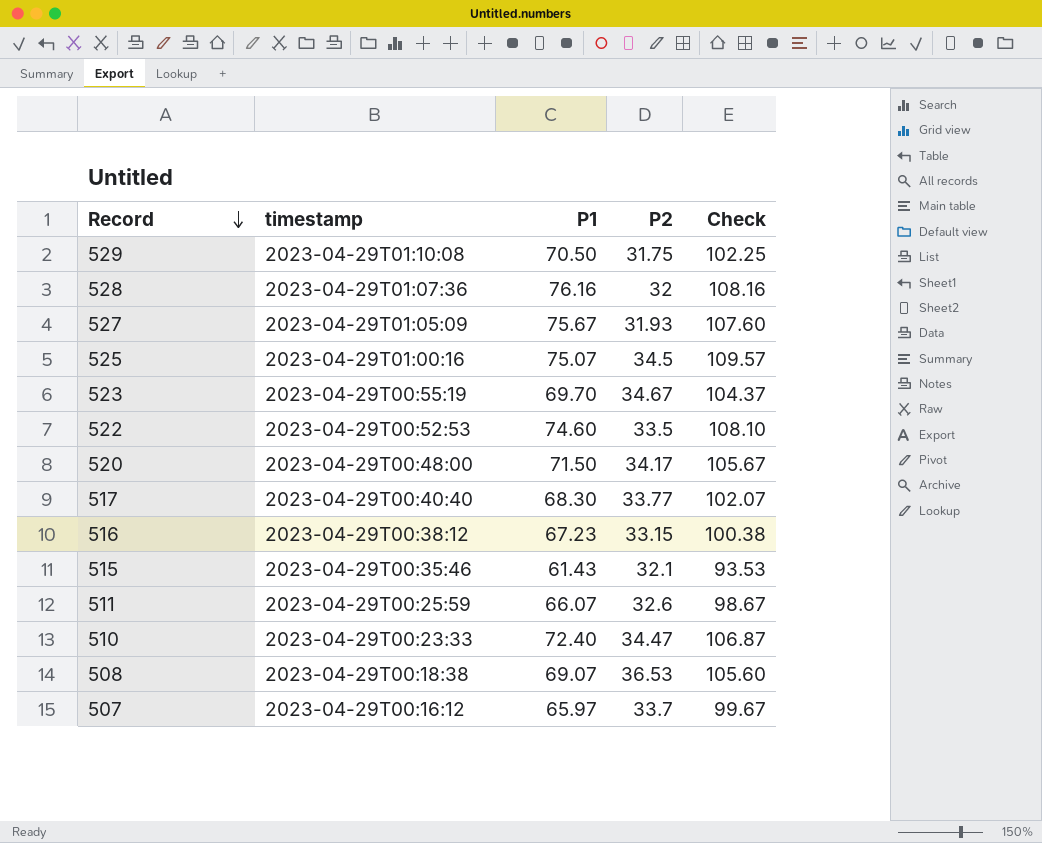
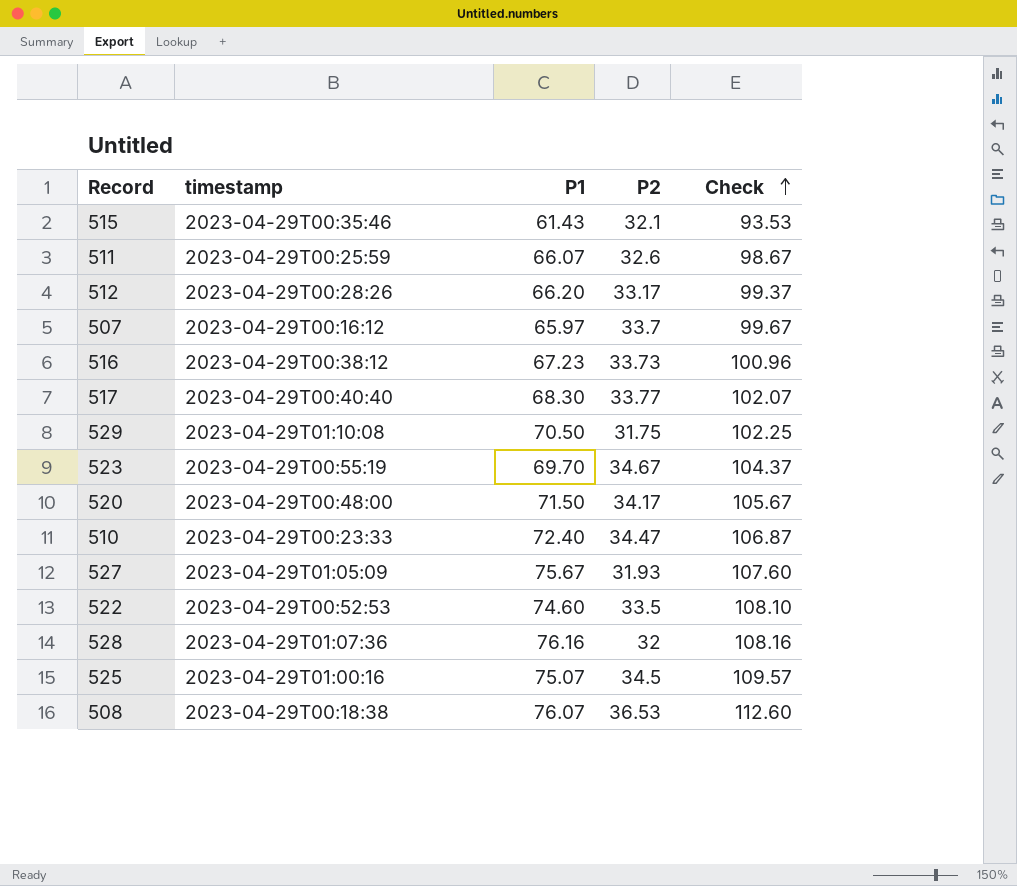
row order: Record descending -> Check ascending
row 512: none -> 2023-04-29T00:28:26 | 66.20 | 33.17 | 99.37
516 | P2: 33.15 -> 33.73
516 | Check: 100.38 -> 100.96
508 | P1: 69.07 -> 76.07
508 | Check: 105.60 -> 112.60

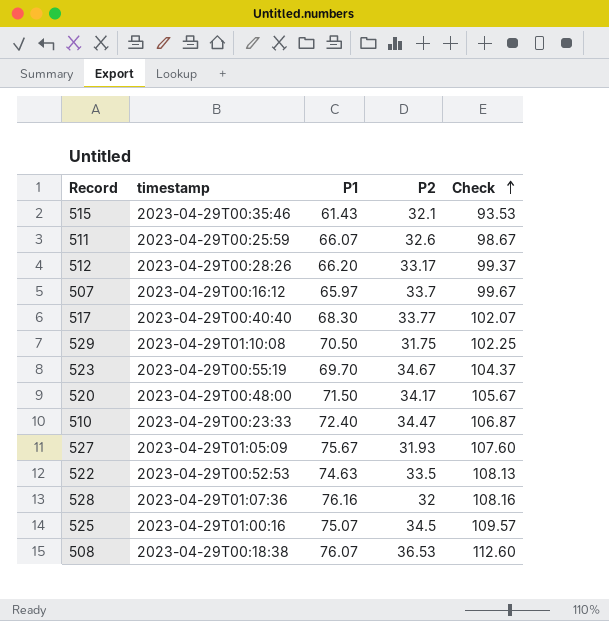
row 516: 2023-04-29T00:38:12 | 67.23 | 33.73 | 100.96 -> none
522 | P1: 74.60 -> 74.63
522 | Check: 108.10 -> 108.13

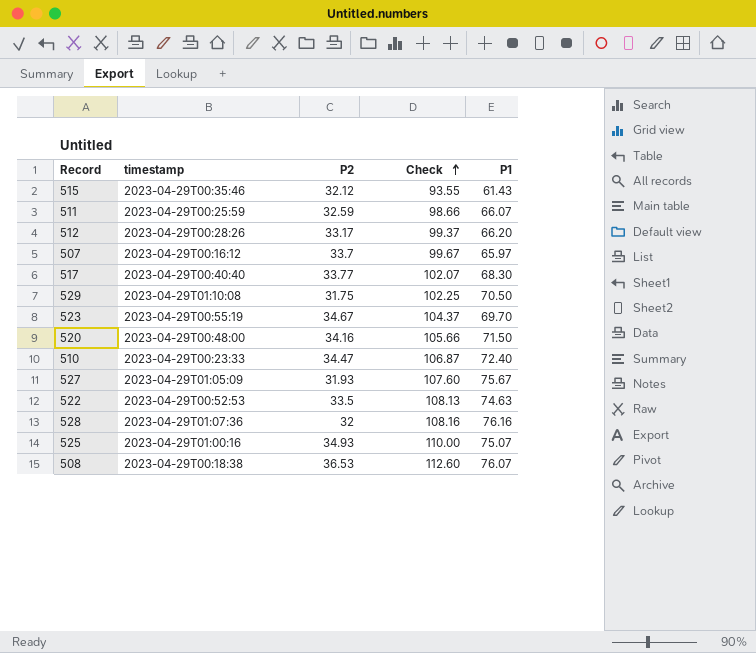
column P1 | position: 3 -> 5
515 | P2: 32.1 -> 32.12
515 | Check: 93.53 -> 93.55
511 | P2: 32.6 -> 32.59
511 | Check: 98.67 -> 98.66
520 | P2: 34.17 -> 34.16
520 | Check: 105.67 -> 105.66
525 | P2: 34.5 -> 34.93
525 | Check: 109.57 -> 110.00

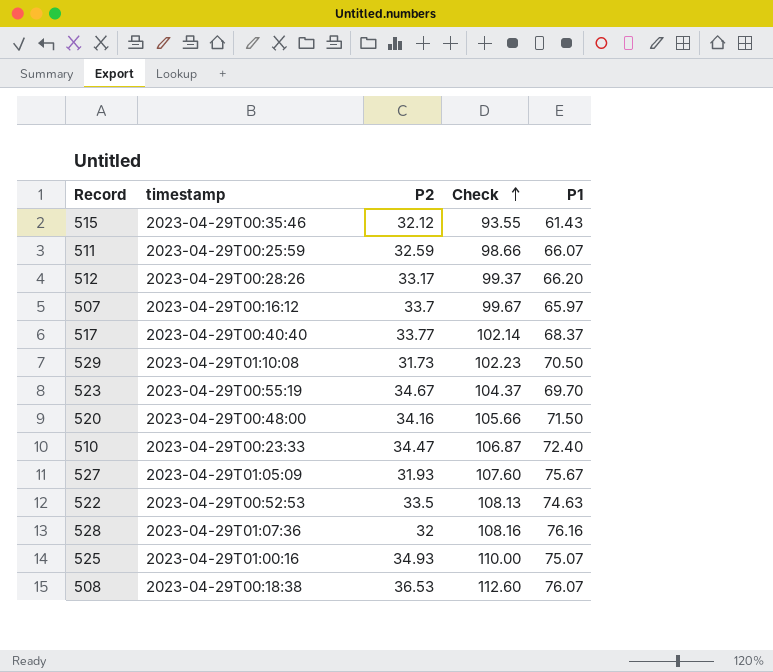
517 | Check: 102.07 -> 102.14
517 | P1: 68.30 -> 68.37
529 | P2: 31.75 -> 31.73
529 | Check: 102.25 -> 102.23

